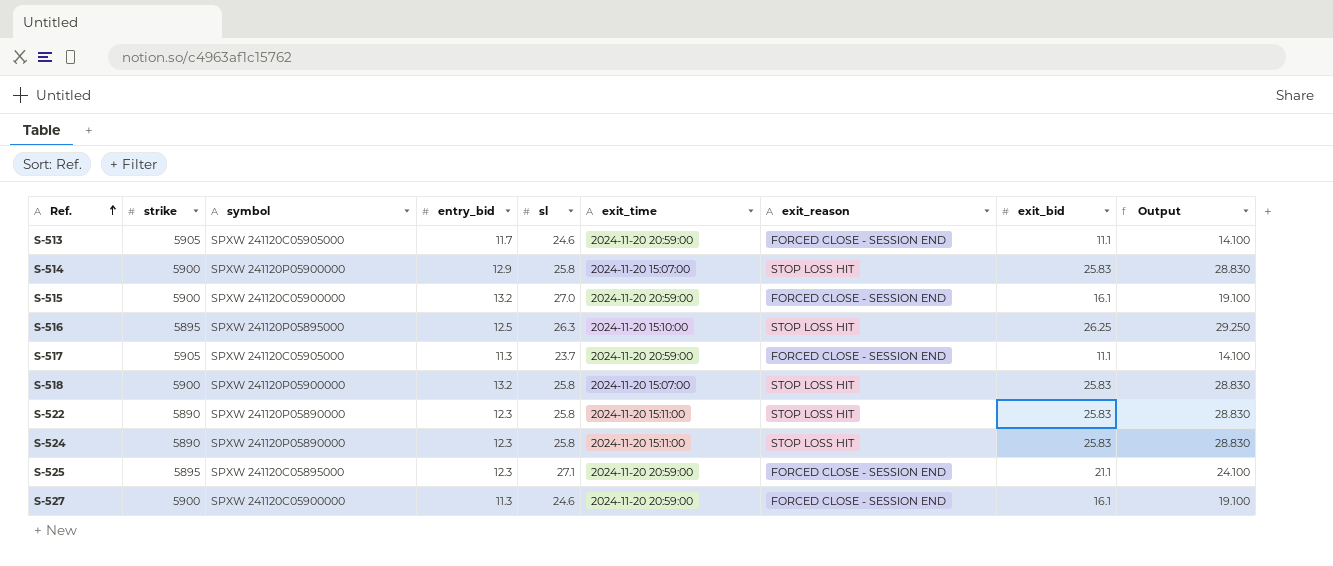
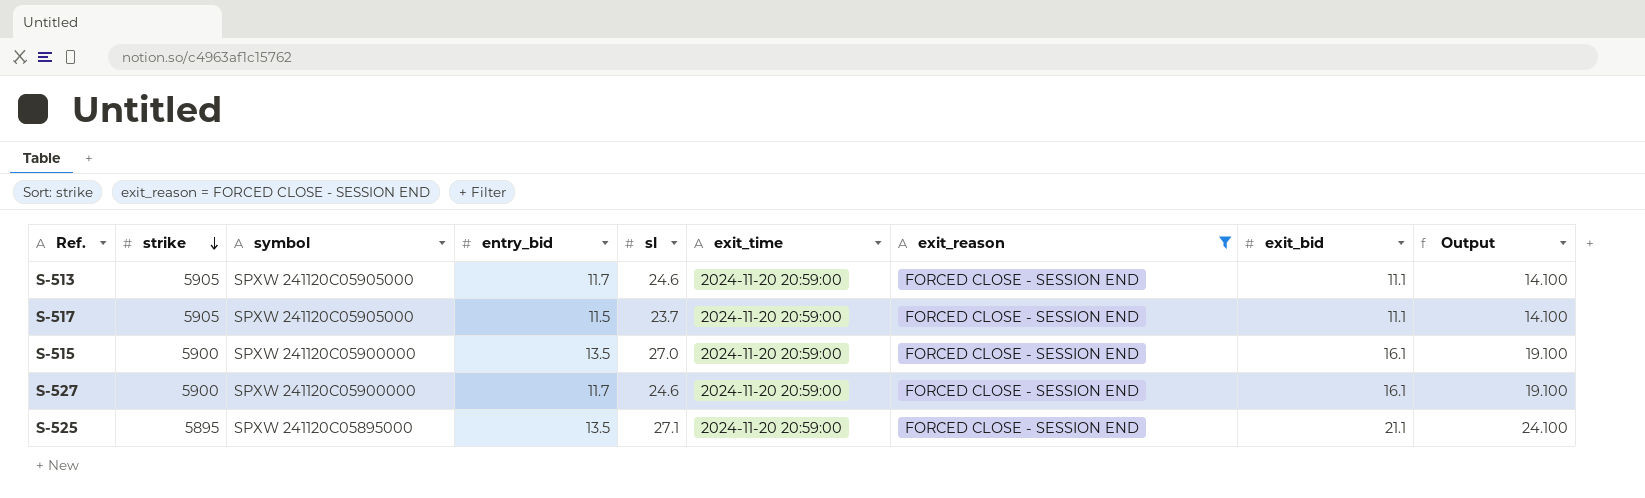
filter: none -> exit_reason = FORCED CLOSE - SESSION END
row order: Ref. ascending -> strike descending
S-517 | entry_bid: 11.3 -> 11.5
S-515 | entry_bid: 13.2 -> 13.5
S-527 | entry_bid: 11.3 -> 11.7
S-525 | entry_bid: 12.3 -> 13.5

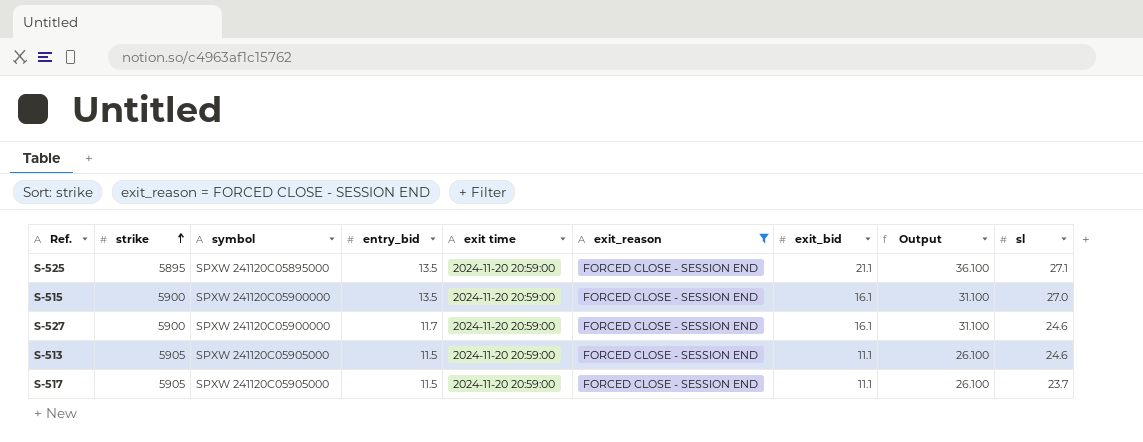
row order: strike descending -> strike ascending
column name: exit_time -> exit time
column Output | formula: [exit_bid] + 3 -> [exit_bid] + 15
column sl | position: 5 -> 9
S-513 | entry_bid: 11.7 -> 11.5

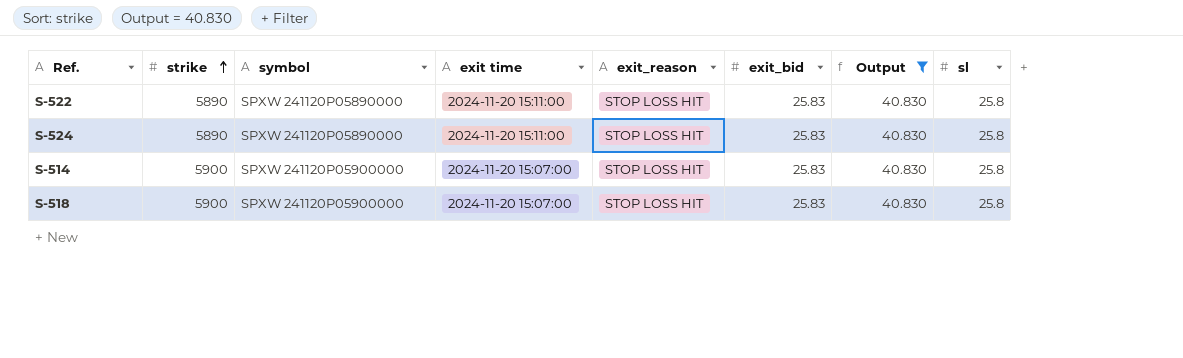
filter: exit_reason = FORCED CLOSE - SESSION END -> Output = 40.830
column entry_bid | position: 4 -> none

